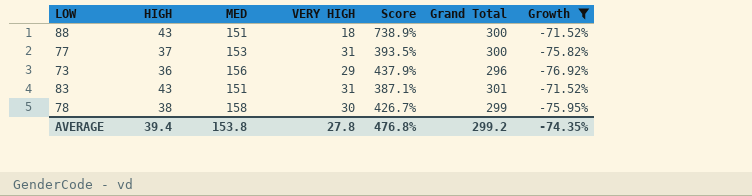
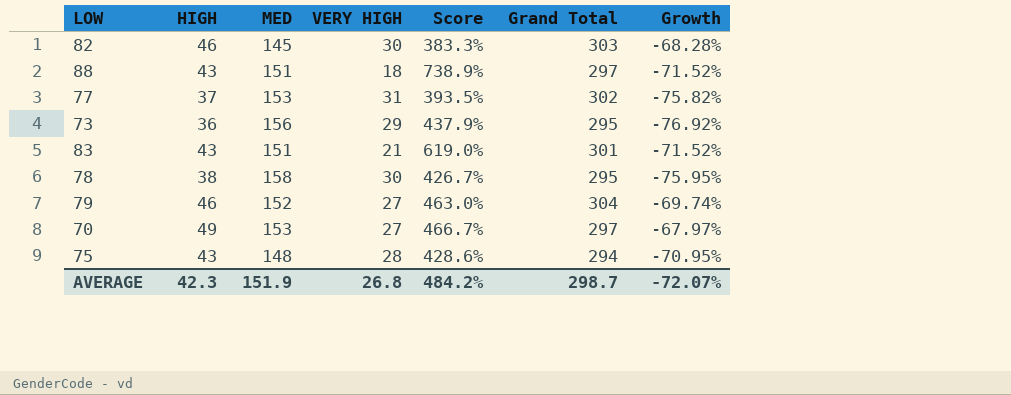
filter: Growth <= -71.52% -> none
88 | Grand Total: 300 -> 297
77 | Grand Total: 300 -> 302
73 | Grand Total: 296 -> 295
83 | VERY HIGH: 31 -> 21
83 | Score: 387.1% -> 619.0%
78 | Grand Total: 299 -> 295
AVERAGE | HIGH: 39.4 -> 42.3
AVERAGE | MED: 153.8 -> 151.9
AVERAGE | VERY HIGH: 27.8 -> 26.8
AVERAGE | Score: 476.8% -> 484.2%
AVERAGE | Grand Total: 299.2 -> 298.7
AVERAGE | Growth: -74.35% -> -72.07%

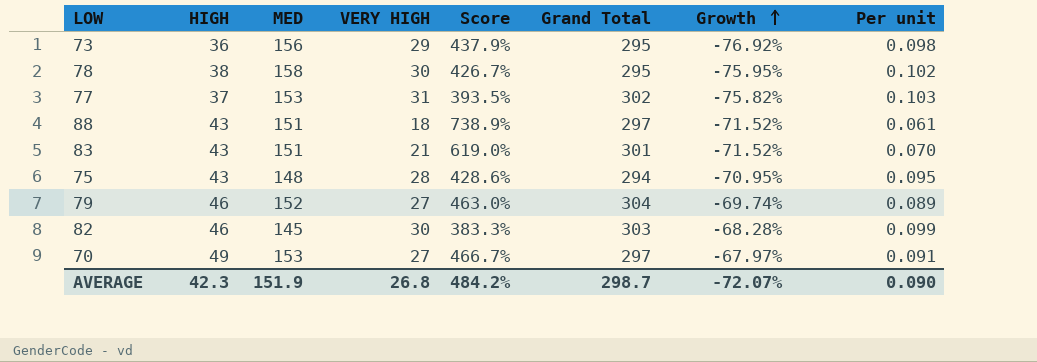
row order: none -> Growth ascending
column Per unit | formula: none -> [VERY HIGH] / [Grand Total]

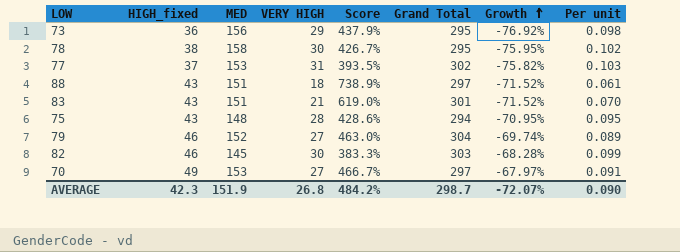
column name: HIGH -> HIGH_fixed

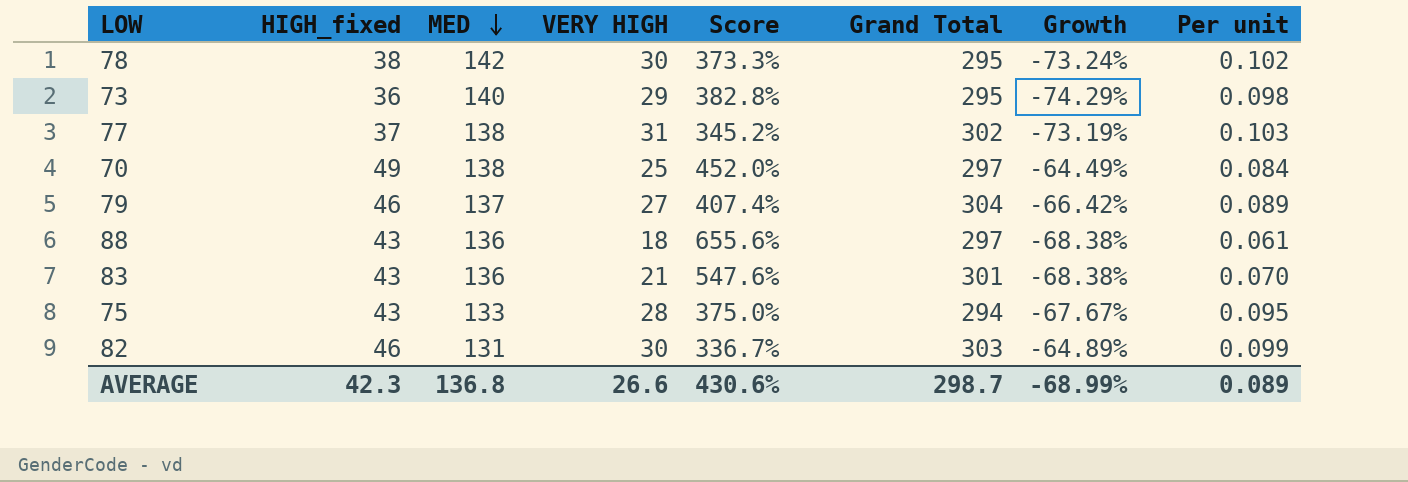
row order: Growth ascending -> MED descending
78 | MED: 158 -> 142
78 | Score: 426.7% -> 373.3%
78 | Growth: -75.95% -> -73.24%
73 | MED: 156 -> 140
73 | Score: 437.9% -> 382.8%
73 | Growth: -76.92% -> -74.29%
77 | MED: 153 -> 138
77 | Score: 393.5% -> 345.2%
77 | Growth: -75.82% -> -73.19%
70 | MED: 153 -> 138
70 | VERY HIGH: 27 -> 25
70 | Score: 466.7% -> 452.0%
70 | Growth: -67.97% -> -64.49%
70 | Per unit: 0.091 -> 0.084
79 | MED: 152 -> 137
79 | Score: 463.0% -> 407.4%
79 | Growth: -69.74% -> -66.42%
88 | MED: 151 -> 136
88 | Score: 738.9% -> 655.6%
88 | Growth: -71.52% -> -68.38%
83 | MED: 151 -> 136
83 | Score: 619.0% -> 547.6%
83 | Growth: -71.52% -> -68.38%
75 | MED: 148 -> 133
75 | Score: 428.6% -> 375.0%
75 | Growth: -70.95% -> -67.67%
82 | MED: 145 -> 131
82 | Score: 383.3% -> 336.7%
82 | Growth: -68.28% -> -64.89%
AVERAGE | MED: 151.9 -> 136.8
AVERAGE | VERY HIGH: 26.8 -> 26.6
AVERAGE | Score: 484.2% -> 430.6%
AVERAGE | Growth: -72.07% -> -68.99%
AVERAGE | Per unit: 0.090 -> 0.089

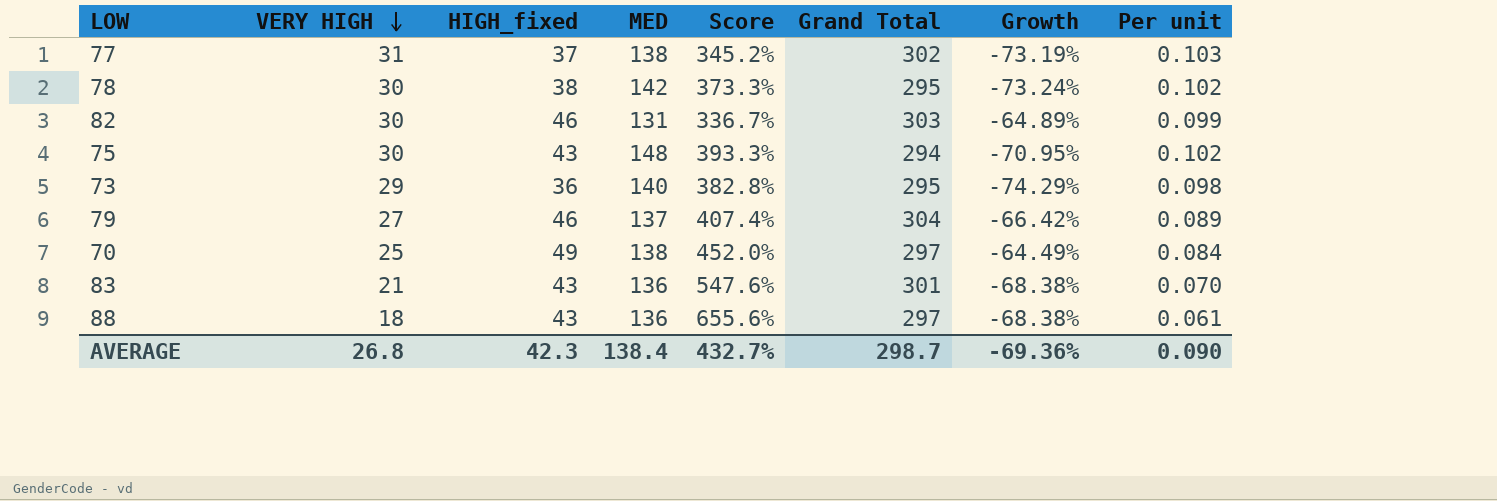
row order: MED descending -> VERY HIGH descending
column VERY HIGH | position: 4 -> 2
75 | VERY HIGH: 28 -> 30
75 | MED: 133 -> 148
75 | Score: 375.0% -> 393.3%
75 | Growth: -67.67% -> -70.95%
75 | Per unit: 0.095 -> 0.102
AVERAGE | VERY HIGH: 26.6 -> 26.8
AVERAGE | MED: 136.8 -> 138.4
AVERAGE | Score: 430.6% -> 432.7%
AVERAGE | Growth: -68.99% -> -69.36%
AVERAGE | Per unit: 0.089 -> 0.090

